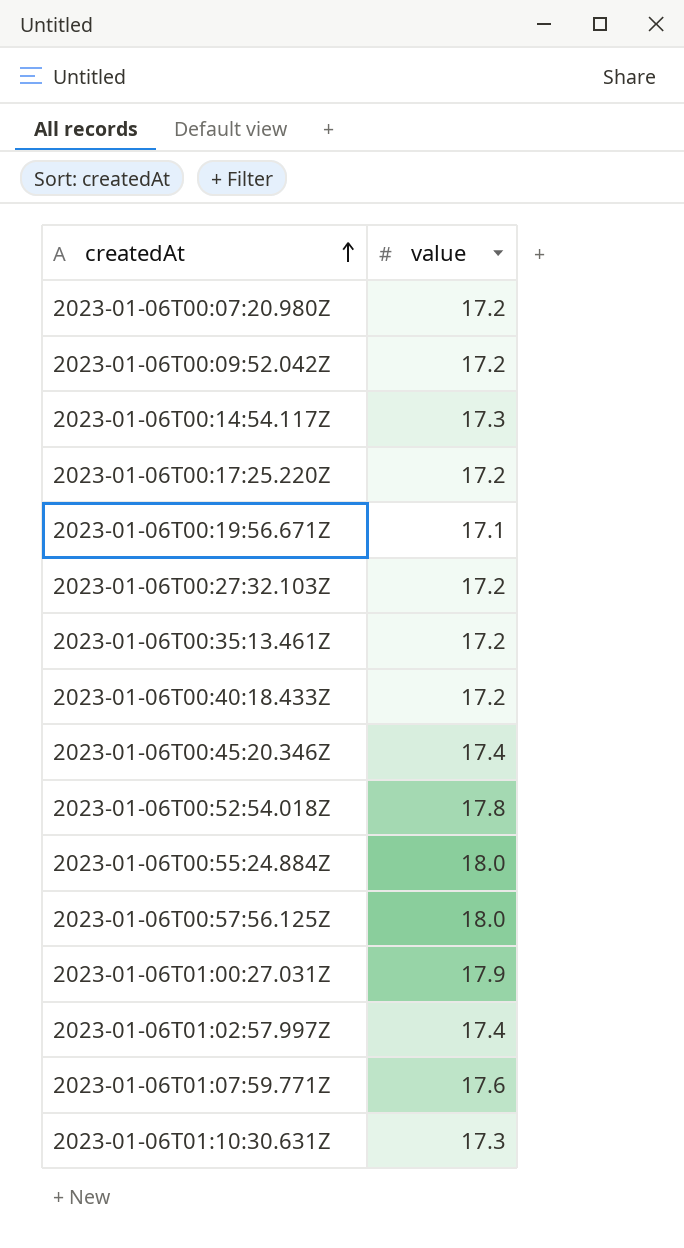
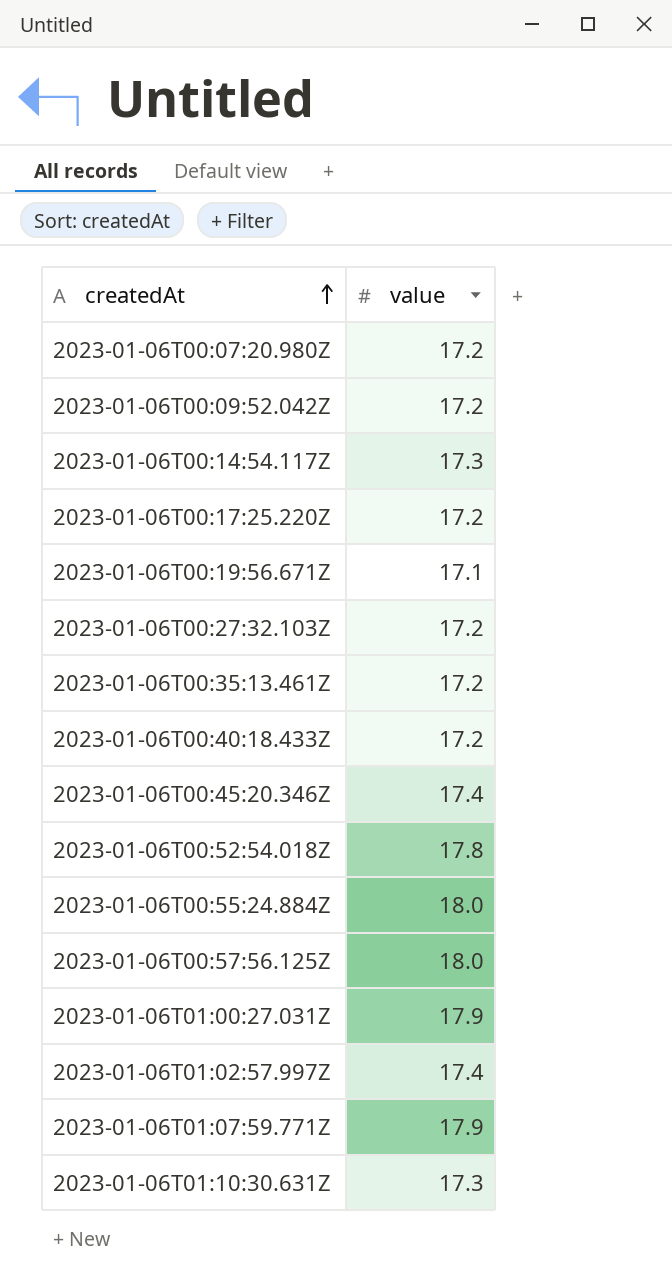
2023-01-06T01:07:59.771Z | value: 17.6 -> 17.9

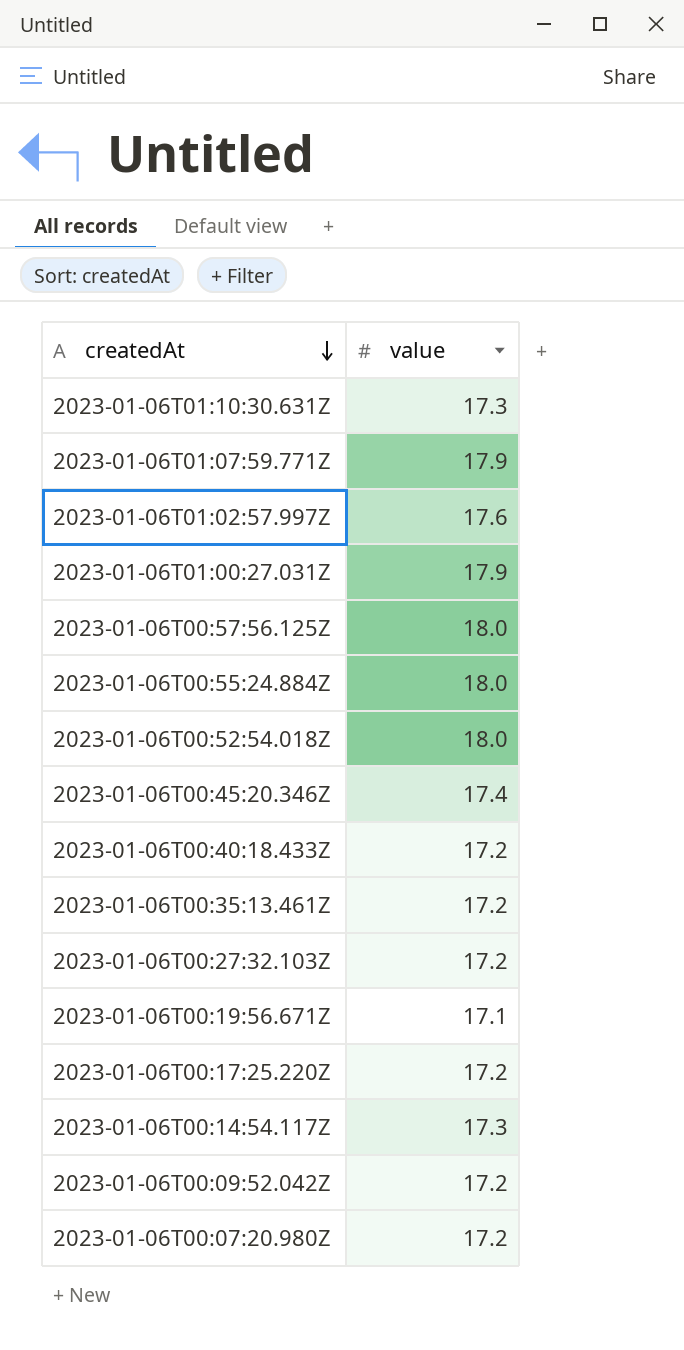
row order: createdAt ascending -> createdAt descending
2023-01-06T01:02:57.997Z | value: 17.4 -> 17.6
2023-01-06T00:52:54.018Z | value: 17.8 -> 18.0

